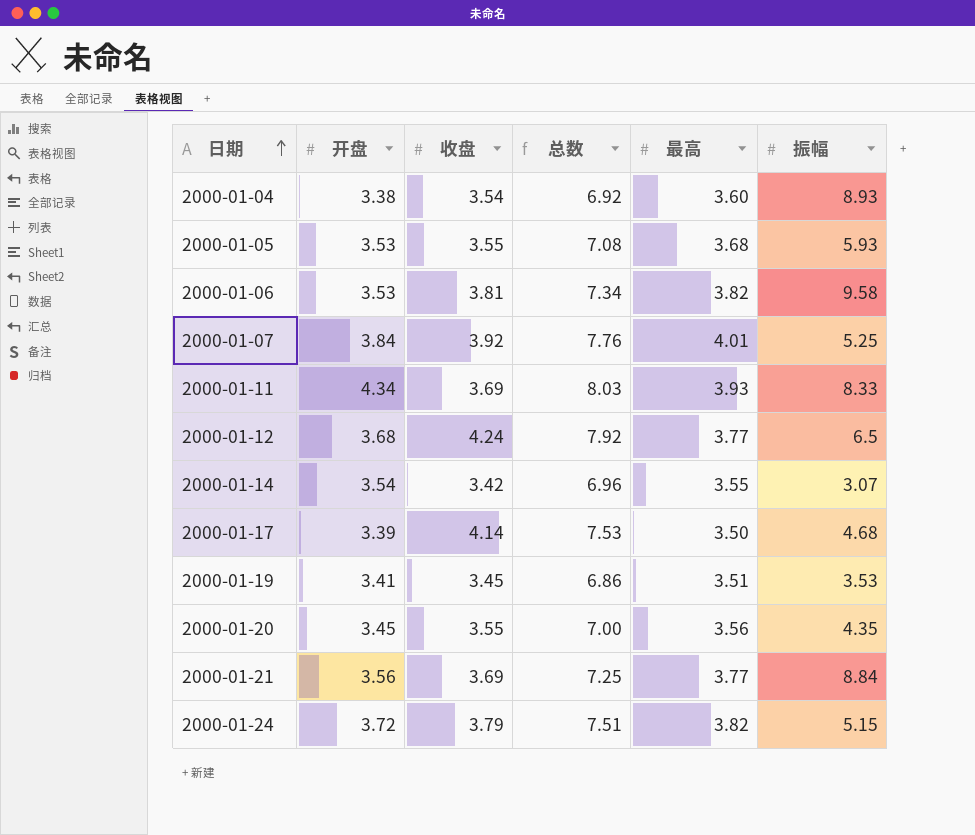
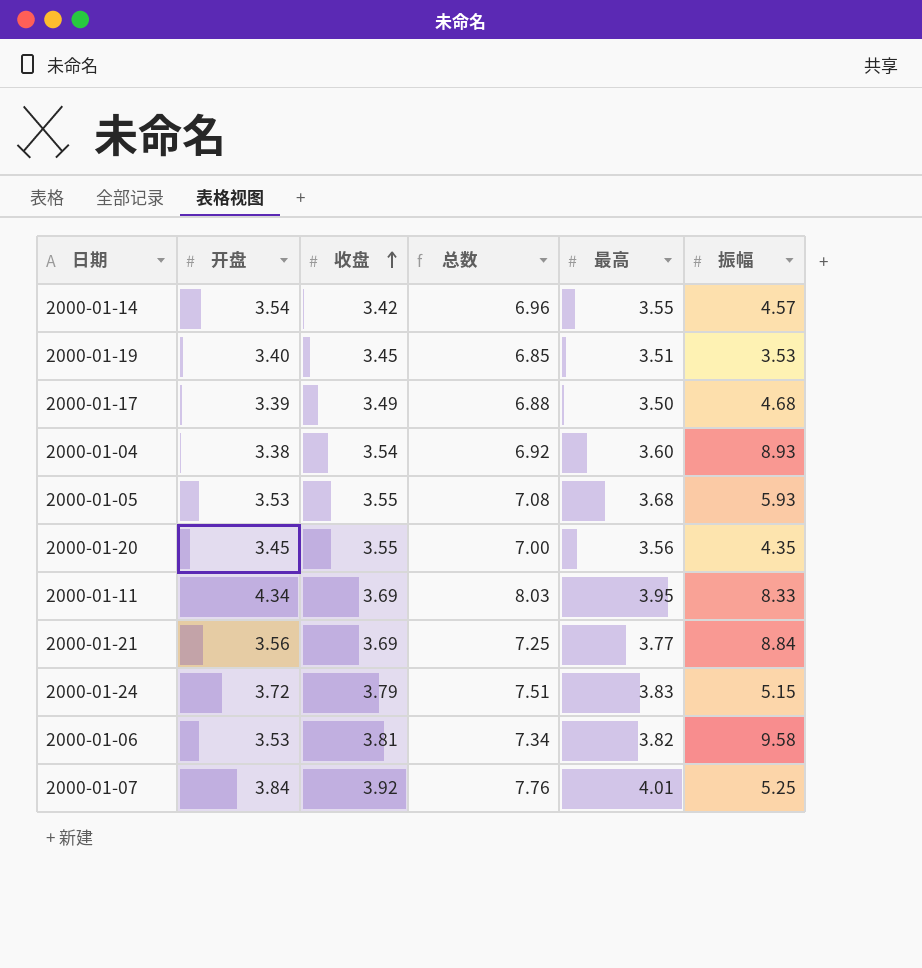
row order: 日期 ascending -> 收盘 ascending
row 2000-01-12: 3.68 | 4.24 | 7.92 | 3.77 | 6.5 -> none
2000-01-14 | 振幅: 3.07 -> 4.57
2000-01-19 | 开盘: 3.41 -> 3.40
2000-01-19 | 总数: 6.86 -> 6.85
2000-01-17 | 收盘: 4.14 -> 3.49
2000-01-17 | 总数: 7.53 -> 6.88
2000-01-11 | 最高: 3.93 -> 3.95
2000-01-24 | 最高: 3.82 -> 3.83

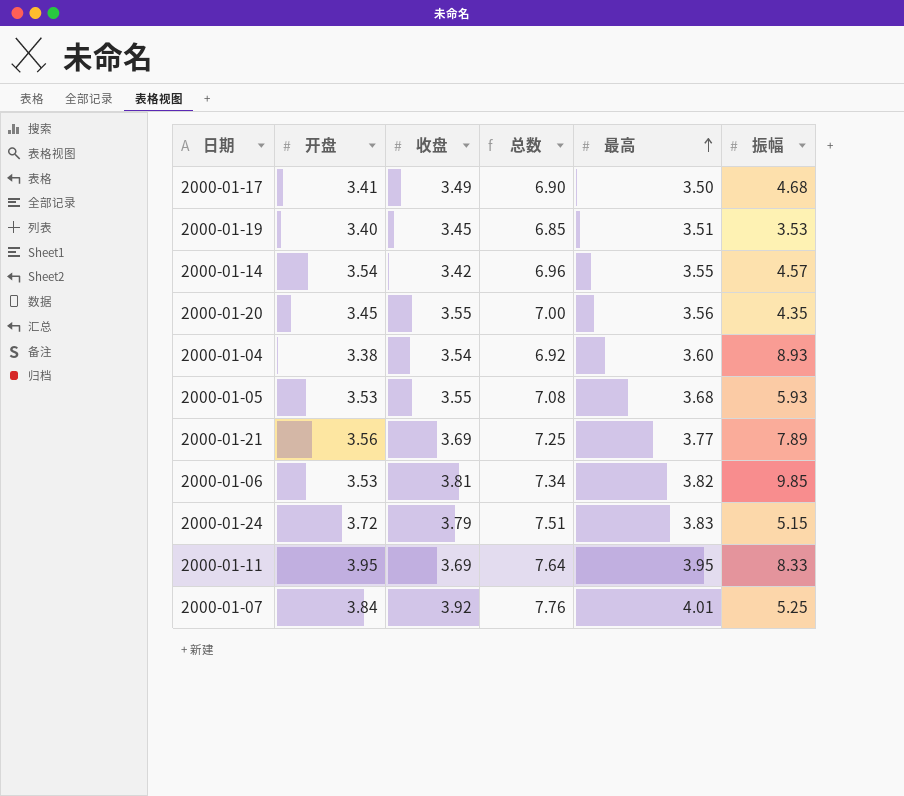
row order: 收盘 ascending -> 最高 ascending
2000-01-17 | 开盘: 3.39 -> 3.41
2000-01-17 | 总数: 6.88 -> 6.90
2000-01-21 | 振幅: 8.84 -> 7.89
2000-01-06 | 振幅: 9.58 -> 9.85
2000-01-11 | 开盘: 4.34 -> 3.95
2000-01-11 | 总数: 8.03 -> 7.64

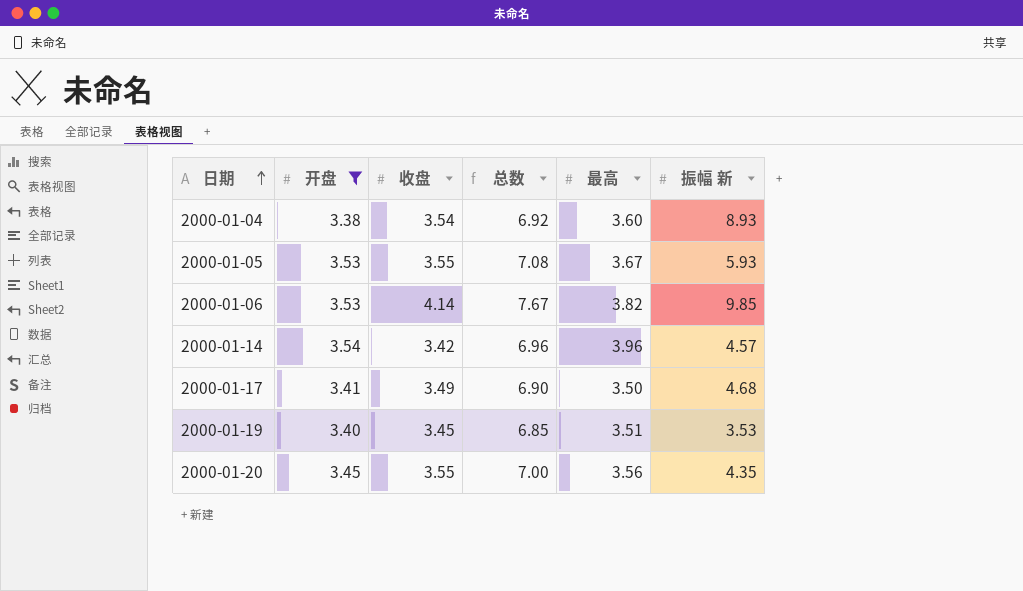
filter: none -> 开盘 <= 3.54
row order: 最高 ascending -> 日期 ascending
column name: 振幅 -> 振幅 新
2000-01-05 | 最高: 3.68 -> 3.67
2000-01-06 | 收盘: 3.81 -> 4.14
2000-01-06 | 总数: 7.34 -> 7.67
2000-01-14 | 最高: 3.55 -> 3.96

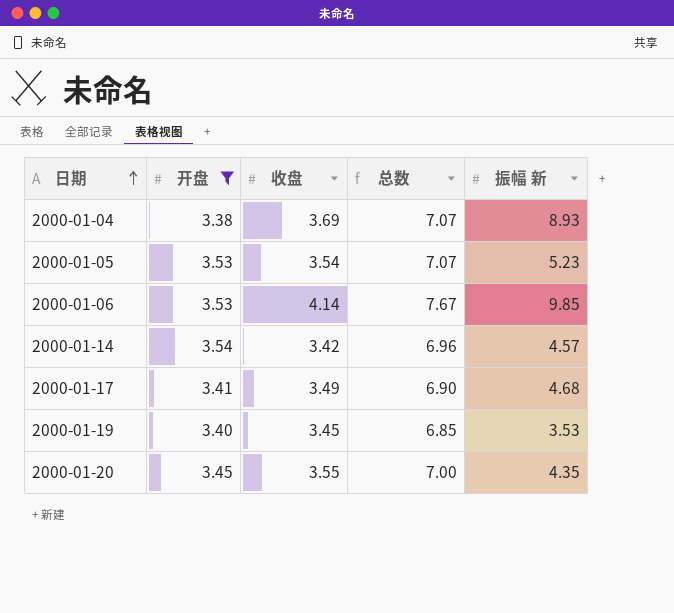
column 最高 | position: 5 -> none
2000-01-04 | 收盘: 3.54 -> 3.69
2000-01-04 | 总数: 6.92 -> 7.07
2000-01-05 | 收盘: 3.55 -> 3.54
2000-01-05 | 总数: 7.08 -> 7.07
2000-01-05 | 振幅 新: 5.93 -> 5.23

